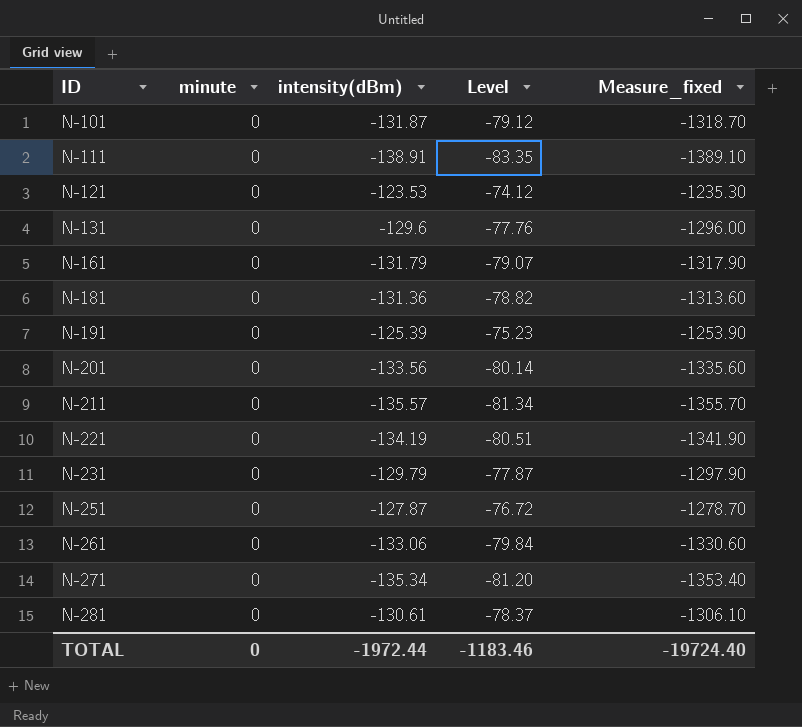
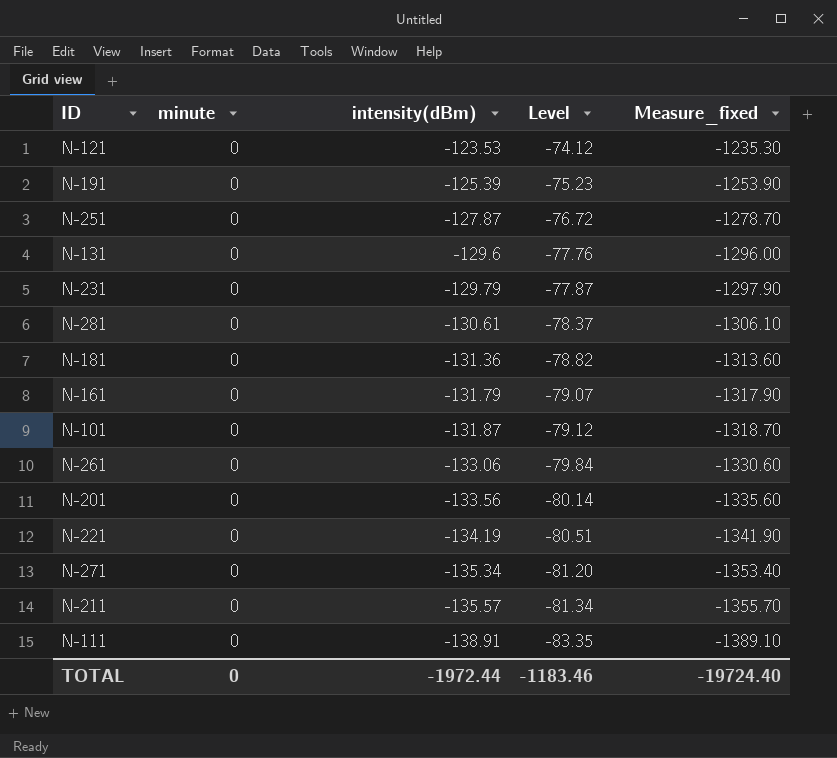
row order: ID ascending -> intensity(dBm) descending

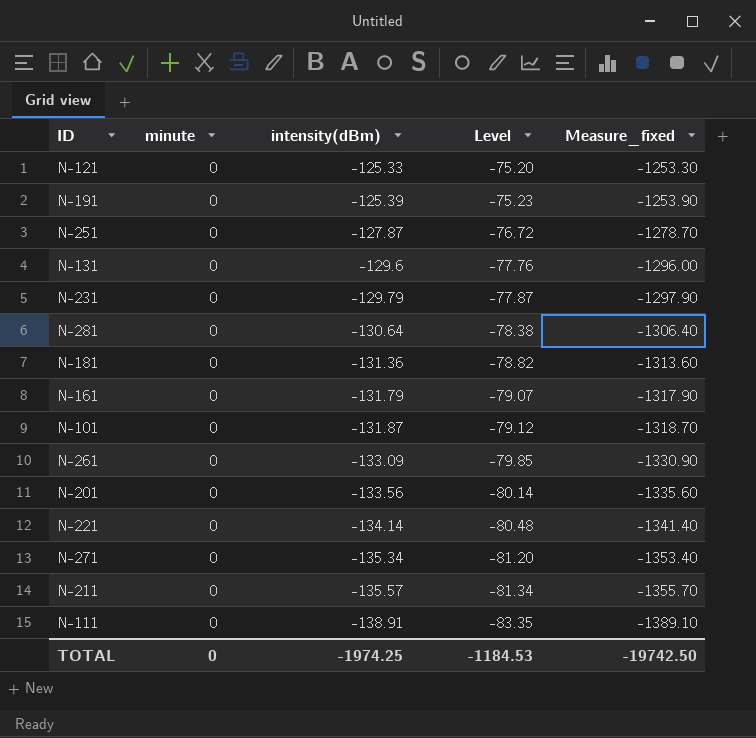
N-121 | intensity(dBm): -123.53 -> -125.33
N-121 | Level: -74.12 -> -75.20
N-121 | Measure_fixed: -1235.30 -> -1253.30
N-281 | intensity(dBm): -130.61 -> -130.64
N-281 | Level: -78.37 -> -78.38
N-281 | Measure_fixed: -1306.10 -> -1306.40
N-261 | intensity(dBm): -133.06 -> -133.09
N-261 | Level: -79.84 -> -79.85
N-261 | Measure_fixed: -1330.60 -> -1330.90
N-221 | intensity(dBm): -134.19 -> -134.14
N-221 | Level: -80.51 -> -80.48
N-221 | Measure_fixed: -1341.90 -> -1341.40
TOTAL | intensity(dBm): -1972.44 -> -1974.25
TOTAL | Level: -1183.46 -> -1184.53
TOTAL | Measure_fixed: -19724.40 -> -19742.50

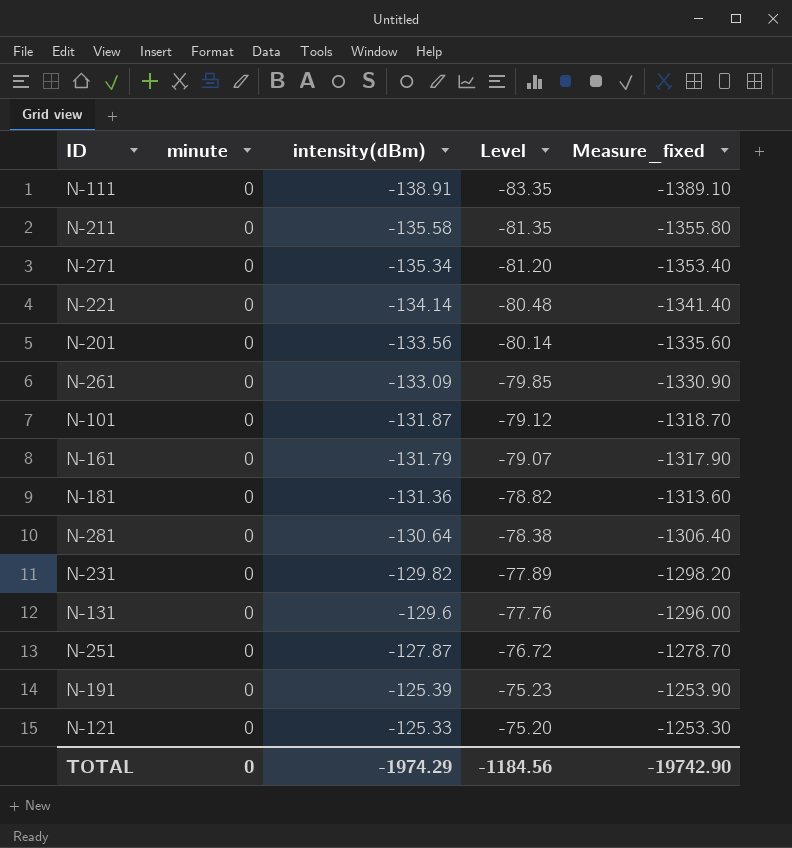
row order: intensity(dBm) descending -> intensity(dBm) ascending
N-211 | intensity(dBm): -135.57 -> -135.58
N-211 | Level: -81.34 -> -81.35
N-211 | Measure_fixed: -1355.70 -> -1355.80
N-231 | intensity(dBm): -129.79 -> -129.82
N-231 | Level: -77.87 -> -77.89
N-231 | Measure_fixed: -1297.90 -> -1298.20
TOTAL | intensity(dBm): -1974.25 -> -1974.29
TOTAL | Level: -1184.53 -> -1184.56
TOTAL | Measure_fixed: -19742.50 -> -19742.90

